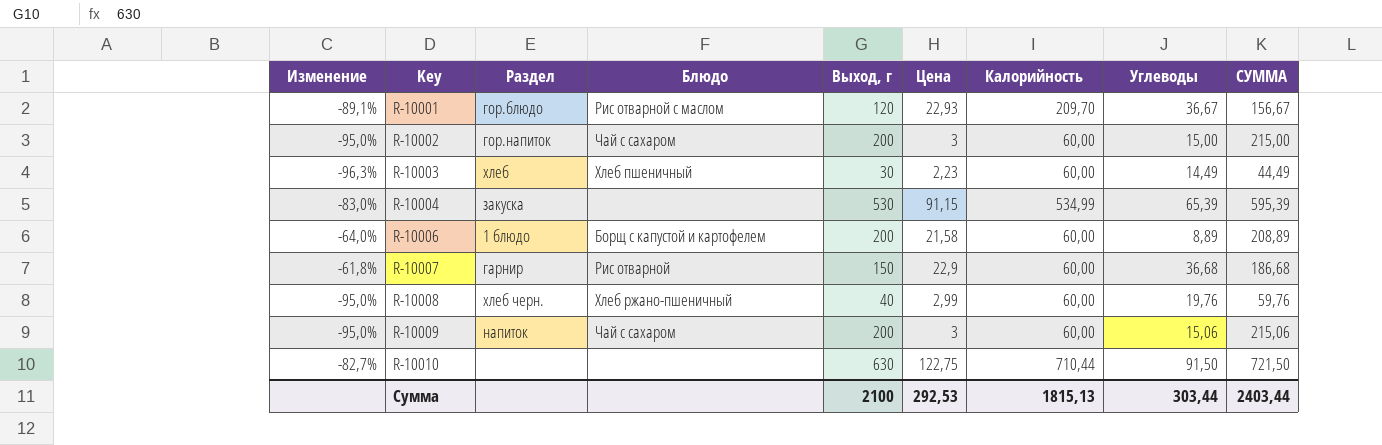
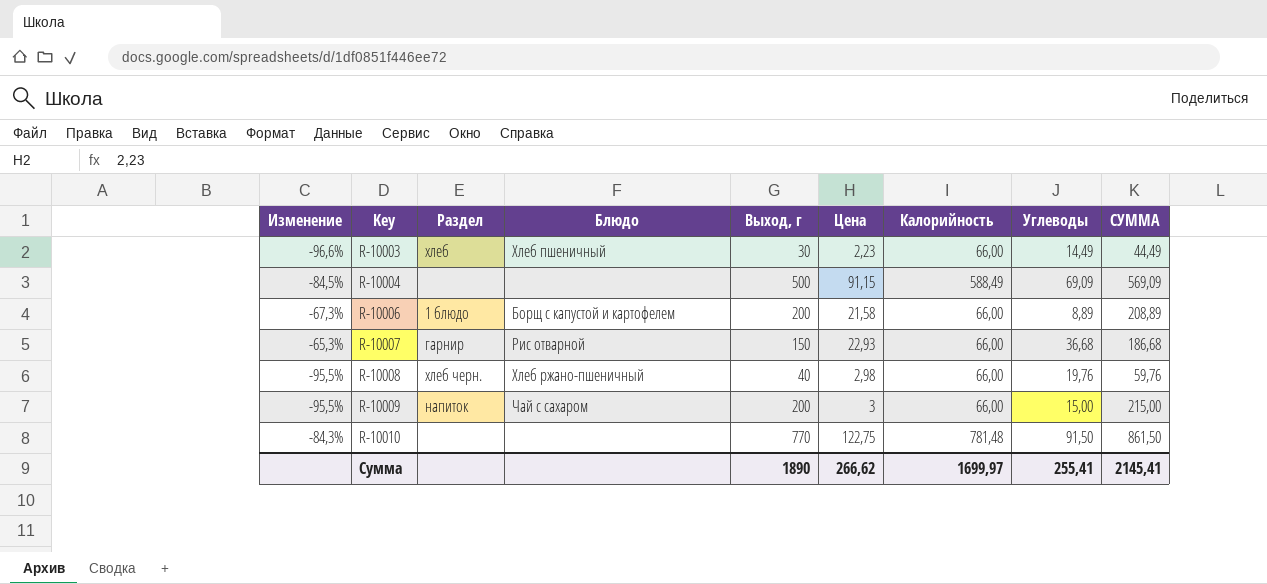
row R-10001: -89,1% | гор.блюдо | Рис отварной с маслом | 120 | 22,93 | 209,70 | 36,67 | 156,67 -> none
row R-10002: -95,0% | гор.напиток | Чай с сахаром | 200 | 3 | 60,00 | 15,00 | 215,00 -> none
R-10003 | Изменение: -96,3% -> -96,6%
R-10003 | Калорийность: 60,00 -> 66,00
R-10004 | Изменение: -83,0% -> -84,5%
R-10004 | Раздел: закуска -> none
R-10004 | Выход, г: 530 -> 500
R-10004 | Калорийность: 534,99 -> 588,49
R-10004 | Углеводы: 65,39 -> 69,09
R-10004 | СУММА: 595,39 -> 569,09
R-10006 | Изменение: -64,0% -> -67,3%
R-10006 | Калорийность: 60,00 -> 66,00
R-10007 | Изменение: -61,8% -> -65,3%
R-10007 | Цена: 22,9 -> 22,93
R-10007 | Калорийность: 60,00 -> 66,00
R-10008 | Изменение: -95,0% -> -95,5%
R-10008 | Цена: 2,99 -> 2,98
R-10008 | Калорийность: 60,00 -> 66,00
R-10009 | Изменение: -95,0% -> -95,5%
R-10009 | Калорийность: 60,00 -> 66,00
R-10009 | Углеводы: 15,06 -> 15,00
R-10009 | СУММА: 215,06 -> 215,00
R-10010 | Изменение: -82,7% -> -84,3%
R-10010 | Выход, г: 630 -> 770
R-10010 | Калорийность: 710,44 -> 781,48
R-10010 | СУММА: 721,50 -> 861,50
Сумма | Выход, г: 2100 -> 1890
Сумма | Цена: 292,53 -> 266,62
Сумма | Калорийность: 1815,13 -> 1699,97
Сумма | Углеводы: 303,44 -> 255,41
Сумма | СУММА: 2403,44 -> 2145,41

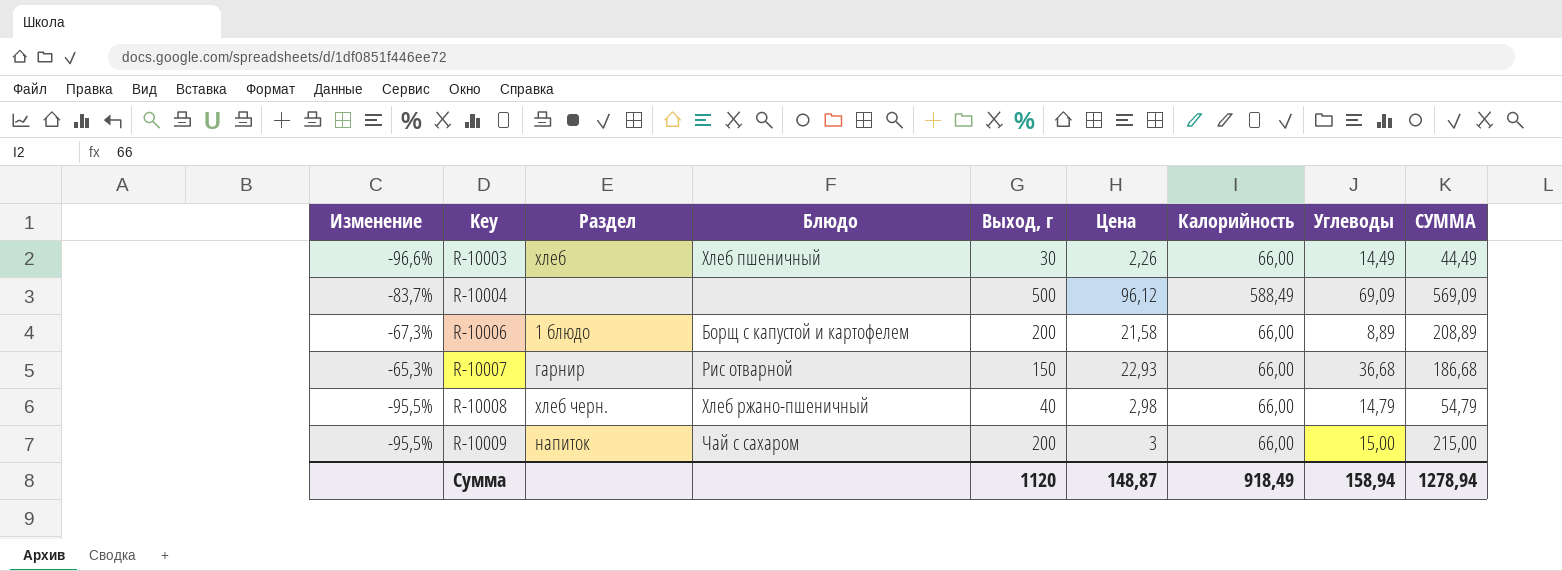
row R-10010: -84,3% | none | none | 770 | 122,75 | 781,48 | 91,50 | 861,50 -> none
R-10003 | Цена: 2,23 -> 2,26
R-10004 | Изменение: -84,5% -> -83,7%
R-10004 | Цена: 91,15 -> 96,12
R-10008 | Углеводы: 19,76 -> 14,79
R-10008 | СУММА: 59,76 -> 54,79
Сумма | Выход, г: 1890 -> 1120
Сумма | Цена: 266,62 -> 148,87
Сумма | Калорийность: 1699,97 -> 918,49
Сумма | Углеводы: 255,41 -> 158,94
Сумма | СУММА: 2145,41 -> 1278,94

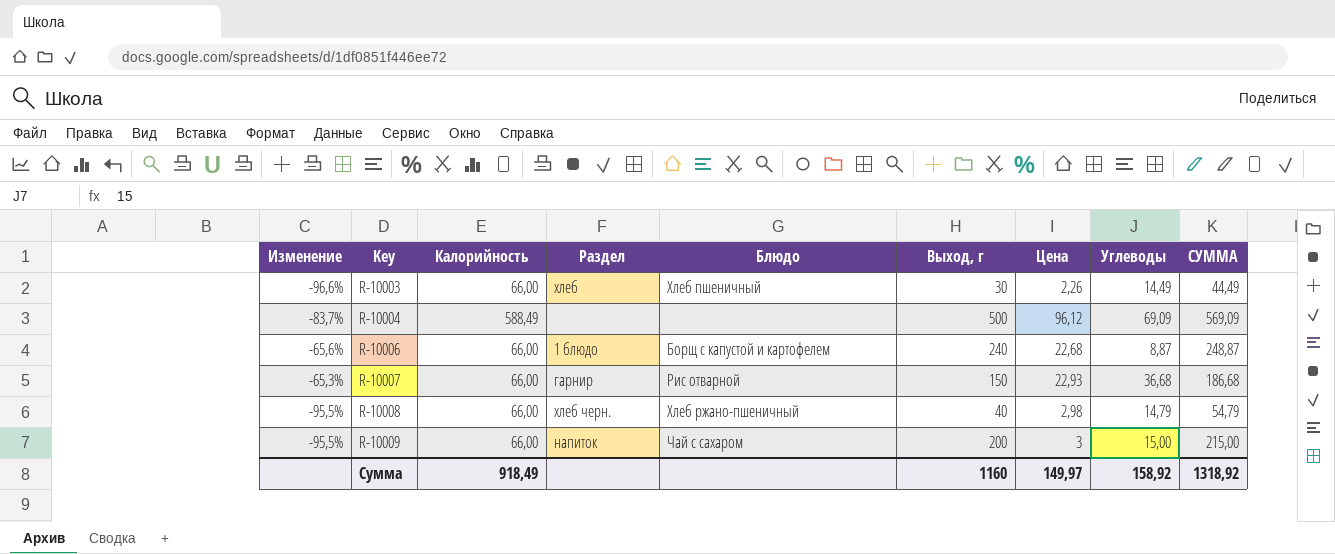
column Калорийность | position: 7 -> 3
R-10006 | Изменение: -67,3% -> -65,6%
R-10006 | Выход, г: 200 -> 240
R-10006 | Цена: 21,58 -> 22,68
R-10006 | Углеводы: 8,89 -> 8,87
R-10006 | СУММА: 208,89 -> 248,87
Сумма | Выход, г: 1120 -> 1160
Сумма | Цена: 148,87 -> 149,97
Сумма | Углеводы: 158,94 -> 158,92
Сумма | СУММА: 1278,94 -> 1318,92

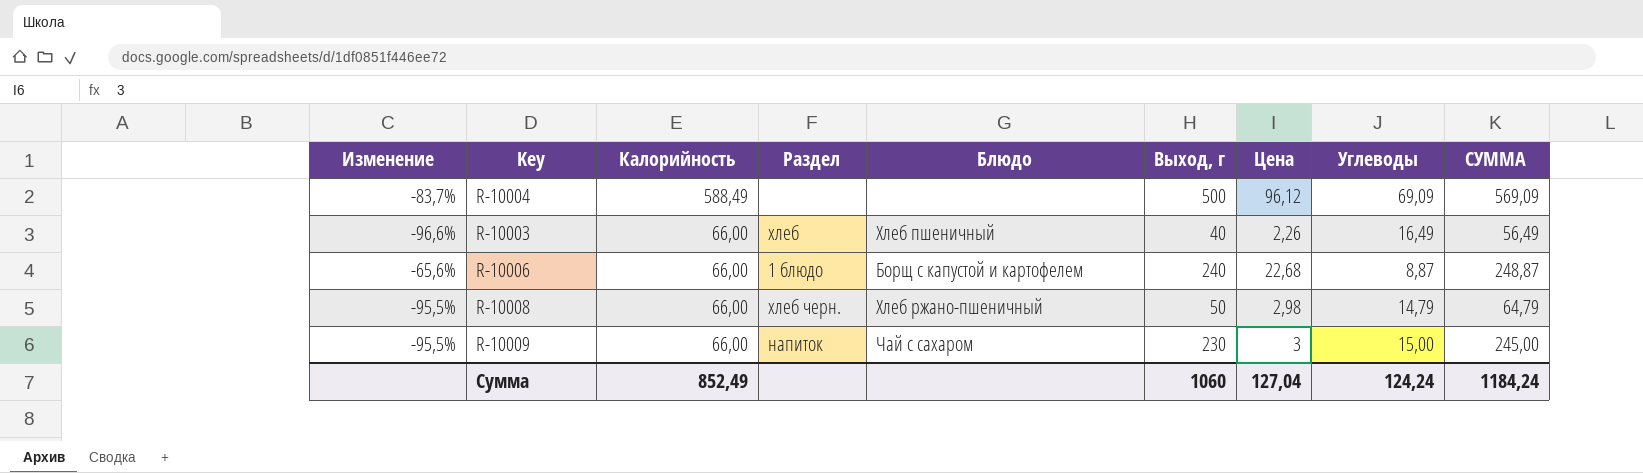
row order: Key ascending -> Калорийность descending
row R-10007: -65,3% | 66,00 | гарнир | Рис отварной | 150 | 22,93 | 36,68 | 186,68 -> none
R-10003 | Выход, г: 30 -> 40
R-10003 | Углеводы: 14,49 -> 16,49
R-10003 | СУММА: 44,49 -> 56,49
R-10008 | Выход, г: 40 -> 50
R-10008 | СУММА: 54,79 -> 64,79
R-10009 | Выход, г: 200 -> 230
R-10009 | СУММА: 215,00 -> 245,00
Сумма | Калорийность: 918,49 -> 852,49
Сумма | Выход, г: 1160 -> 1060
Сумма | Цена: 149,97 -> 127,04
Сумма | Углеводы: 158,92 -> 124,24
Сумма | СУММА: 1318,92 -> 1184,24

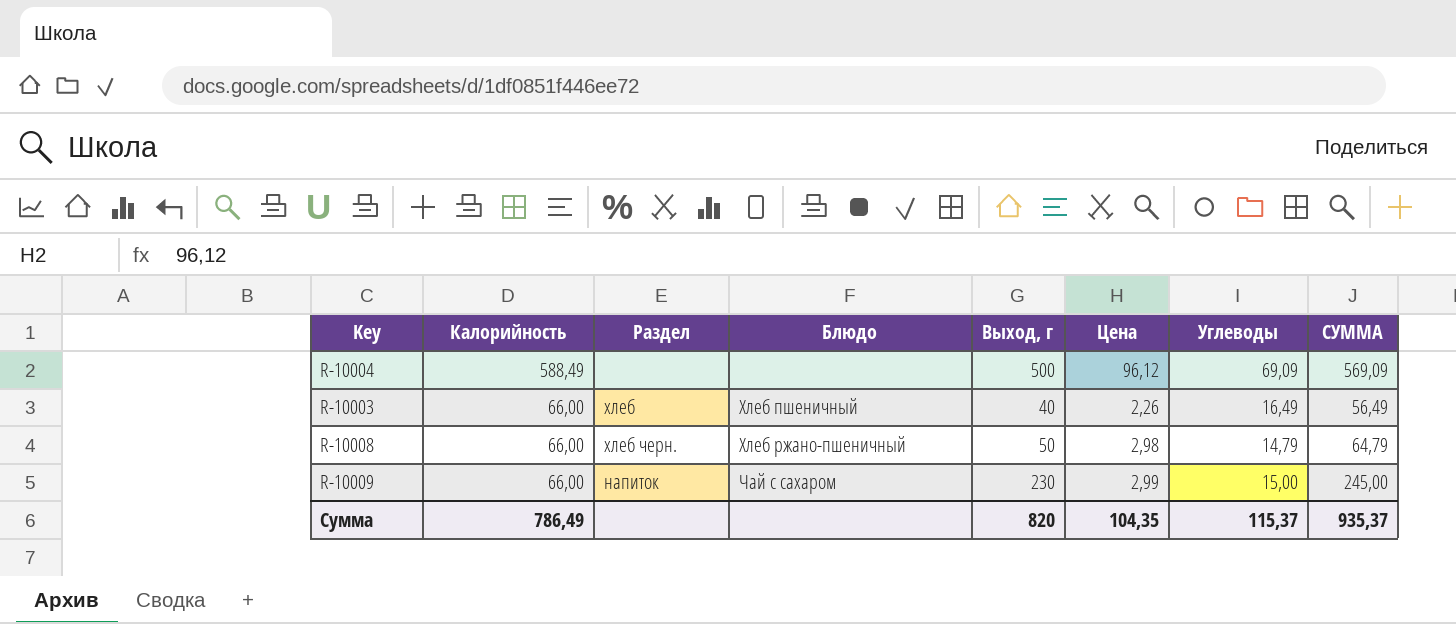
column Изменение | formula: ([Цена] - [Калорийность]) / [Калорийность] -> none
row R-10006: -65,6% | 66,00 | 1 блюдо | Борщ с капустой и картофелем | 240 | 22,68 | 8,87 | 248,87 -> none
R-10009 | Цена: 3 -> 2,99
Сумма | Калорийность: 852,49 -> 786,49
Сумма | Выход, г: 1060 -> 820
Сумма | Цена: 127,04 -> 104,35
Сумма | Углеводы: 124,24 -> 115,37
Сумма | СУММА: 1184,24 -> 935,37

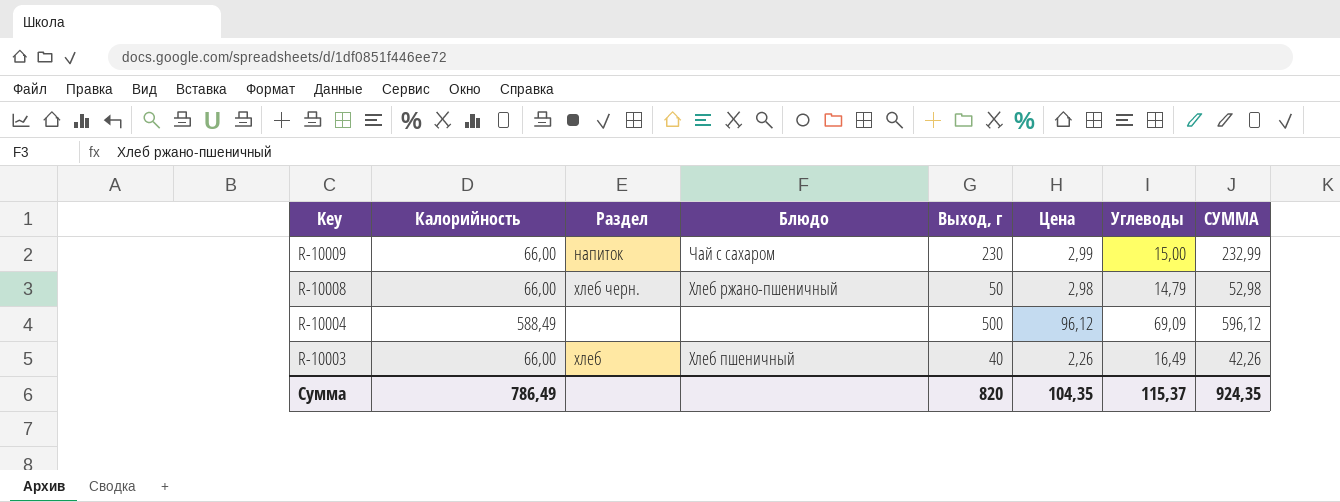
row order: Калорийность descending -> Key descending
column СУММА | formula: [Выход, г] + [Углеводы] -> [Выход, г] + [Цена]
Сумма | СУММА: 935,37 -> 924,35

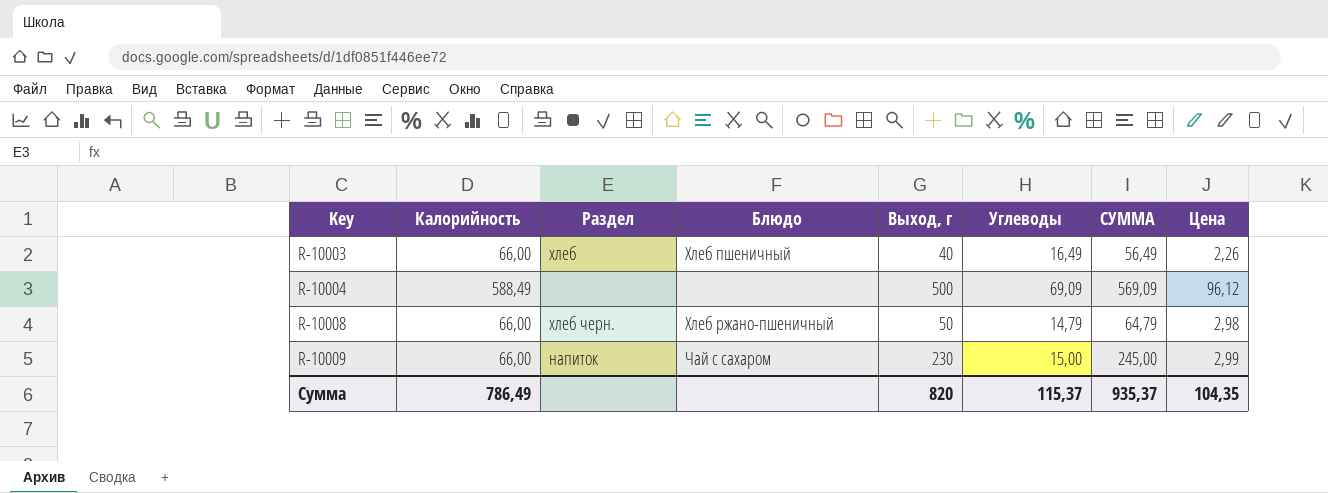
row order: Key descending -> Key ascending
column СУММА | formula: [Выход, г] + [Цена] -> [Выход, г] + [Углеводы]
column Цена | position: 6 -> 8
Сумма | СУММА: 924,35 -> 935,37

